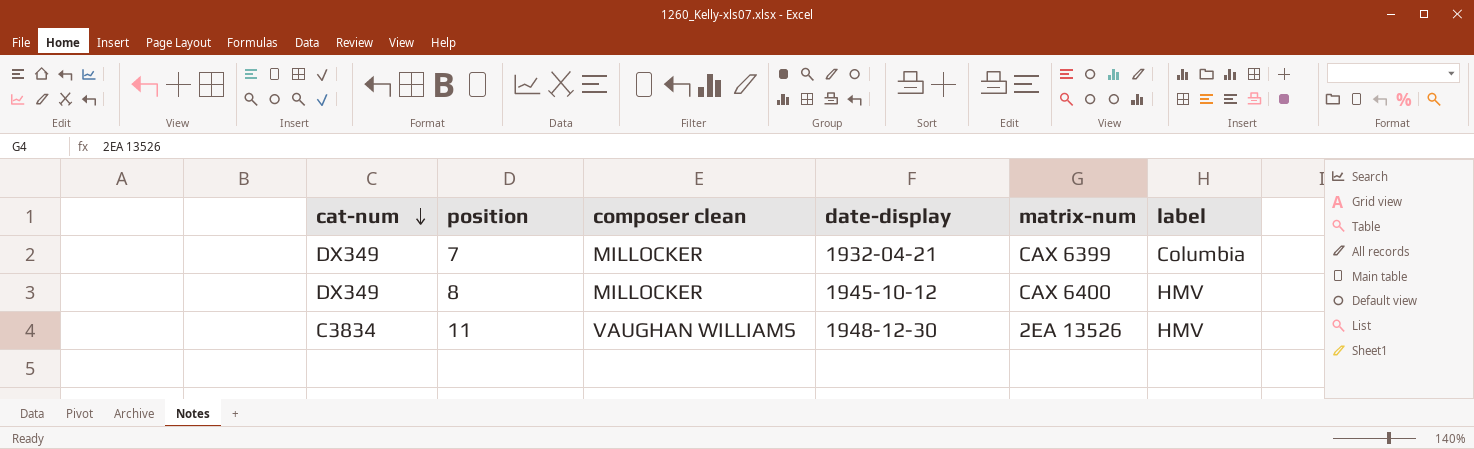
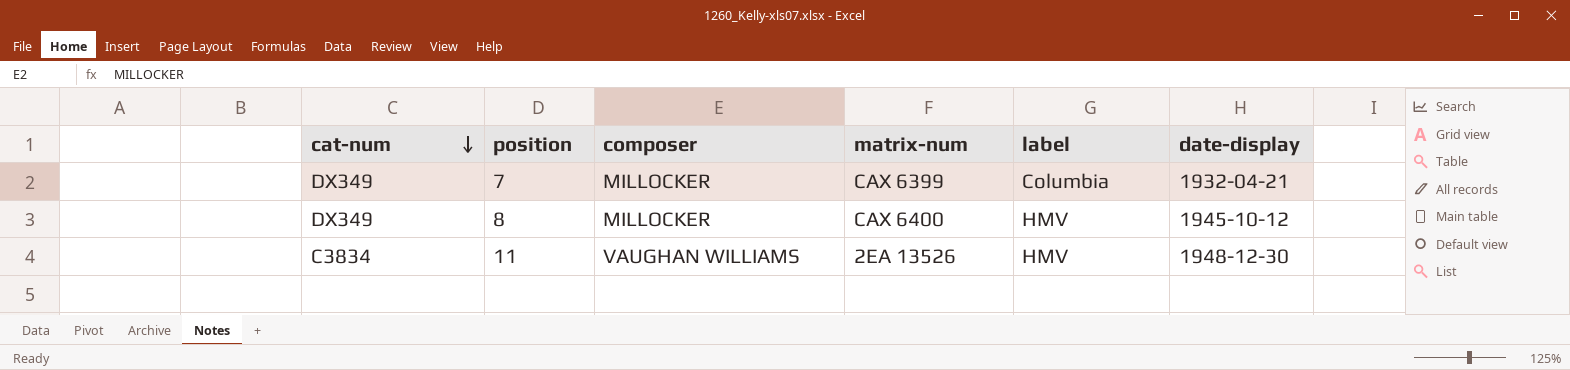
column name: composer clean -> composer
column date-display | position: 4 -> 6

